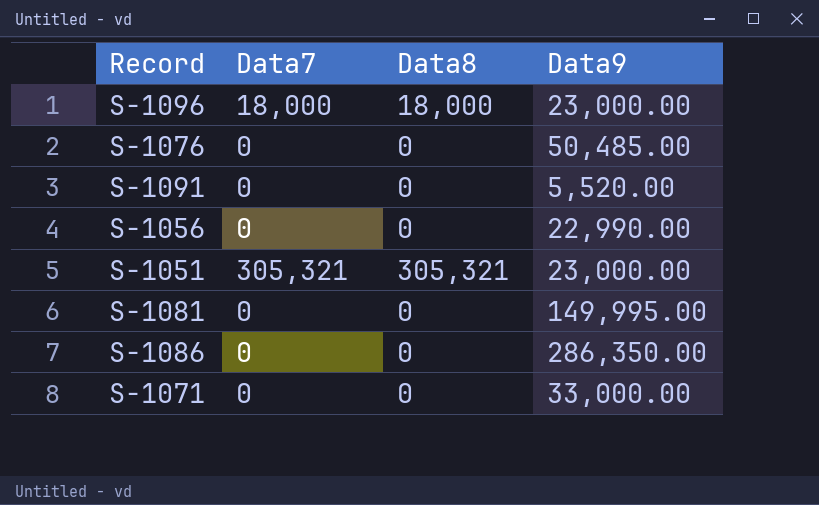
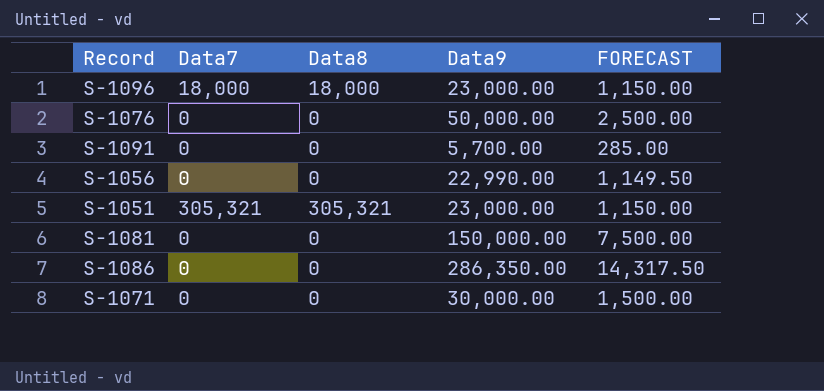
column FORECAST | formula: none -> [Data9] * 0.05
S-1076 | Data9: 50,485.00 -> 50,000.00
S-1091 | Data9: 5,520.00 -> 5,700.00
S-1081 | Data9: 149,995.00 -> 150,000.00
S-1071 | Data9: 33,000.00 -> 30,000.00

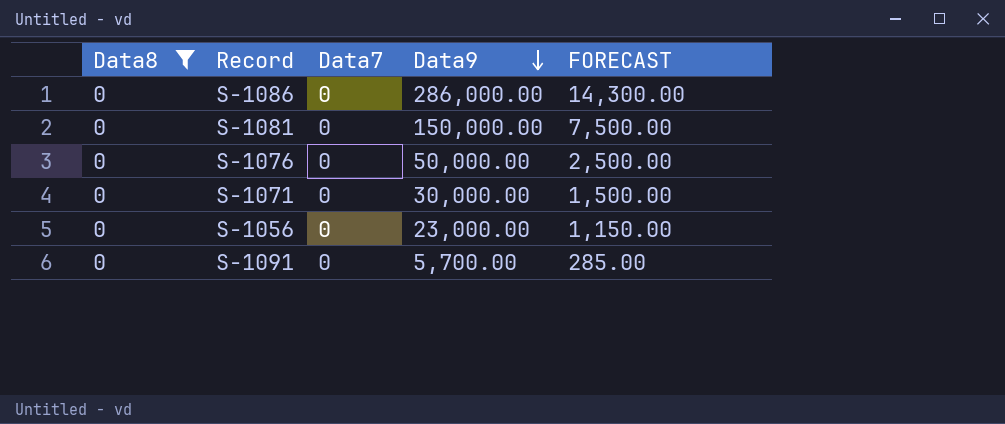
filter: none -> Data8 = 0
row order: none -> Data9 descending
column Data8 | position: 3 -> 1
S-1086 | Data9: 286,350.00 -> 286,000.00
S-1086 | FORECAST: 14,317.50 -> 14,300.00
S-1056 | Data9: 22,990.00 -> 23,000.00
S-1056 | FORECAST: 1,149.50 -> 1,150.00

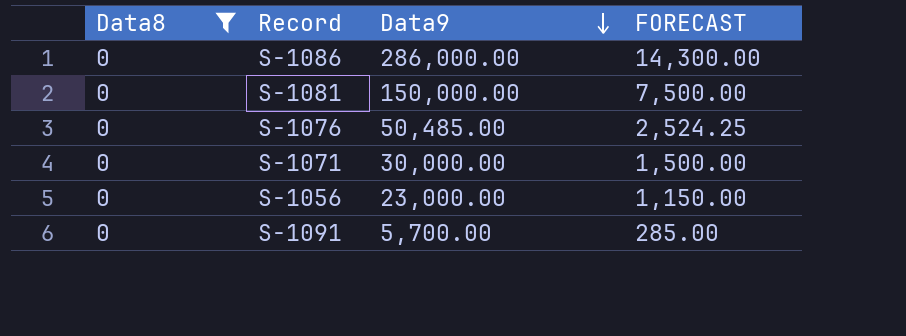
column Data7 | position: 3 -> none
S-1076 | Data9: 50,000.00 -> 50,485.00
S-1076 | FORECAST: 2,500.00 -> 2,524.25

